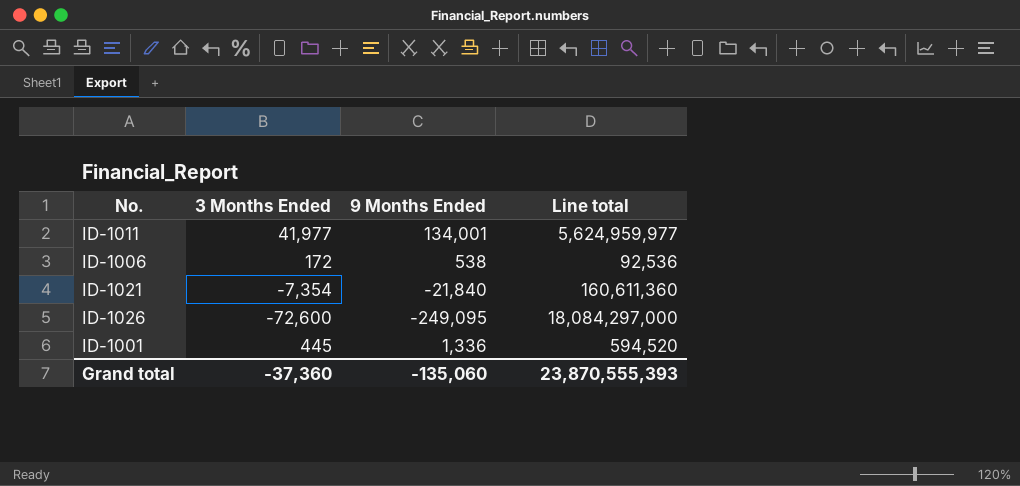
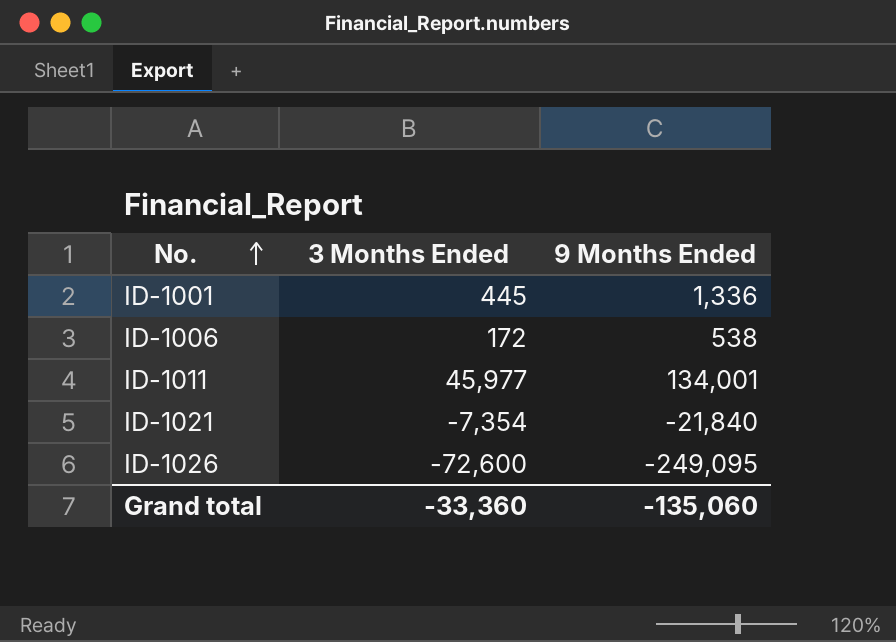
row order: none -> No. ascending
column Line total | formula: [3 Months Ended] * [9 Months Ended] -> none
ID-1011 | 3 Months Ended: 41,977 -> 45,977
Grand total | 3 Months Ended: -37,360 -> -33,360

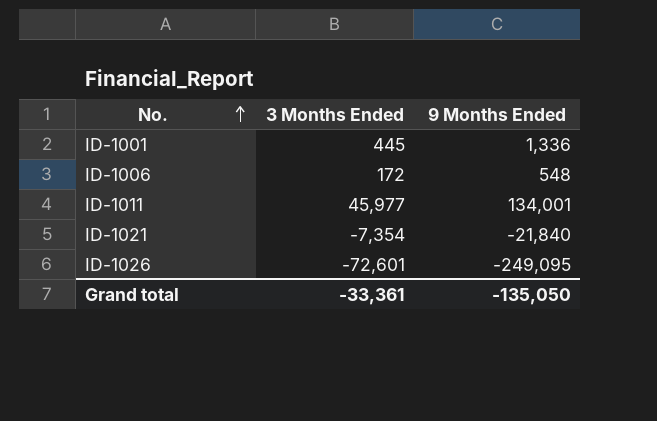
ID-1006 | 9 Months Ended: 538 -> 548
ID-1026 | 3 Months Ended: -72,600 -> -72,601
Grand total | 3 Months Ended: -33,360 -> -33,361
Grand total | 9 Months Ended: -135,060 -> -135,050

